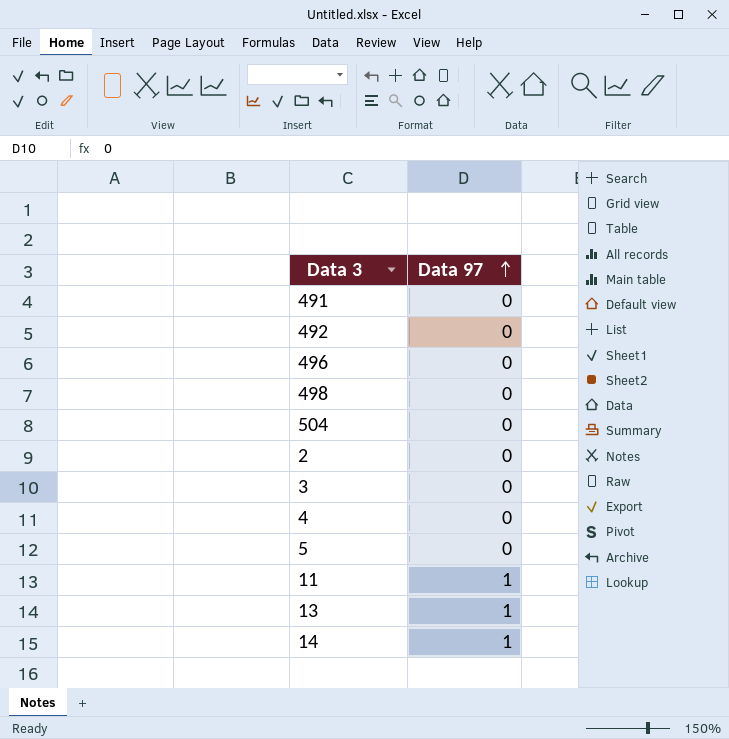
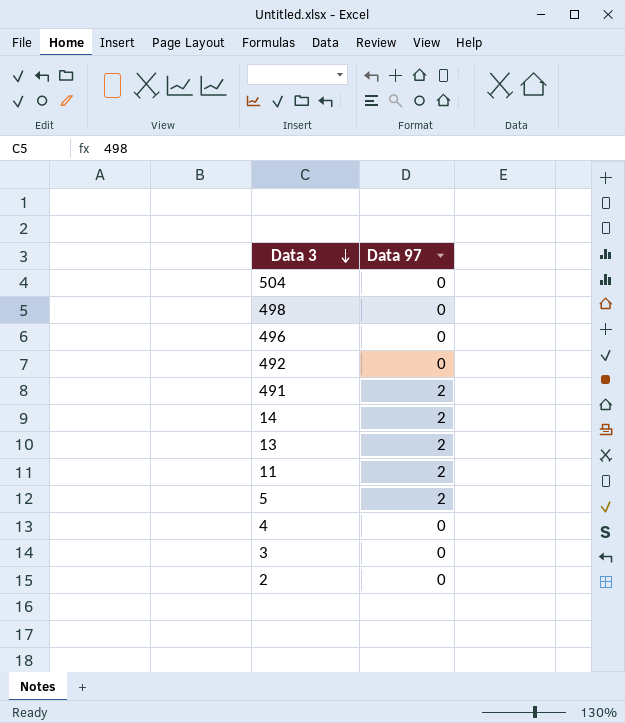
row order: Data 97 ascending -> Data 3 descending
491 | Data 97: 0 -> 2
14 | Data 97: 1 -> 2
13 | Data 97: 1 -> 2
11 | Data 97: 1 -> 2
5 | Data 97: 0 -> 2

